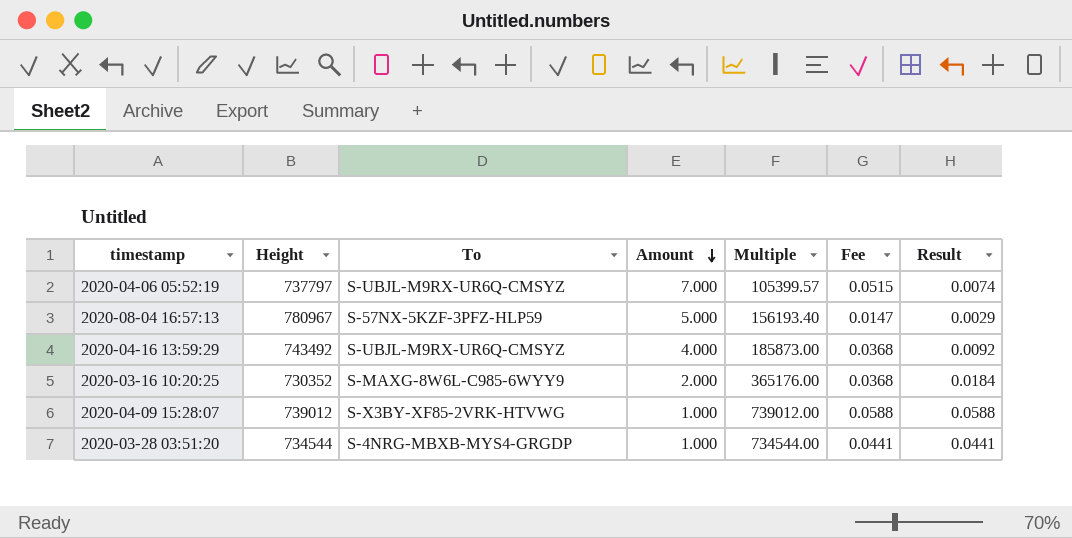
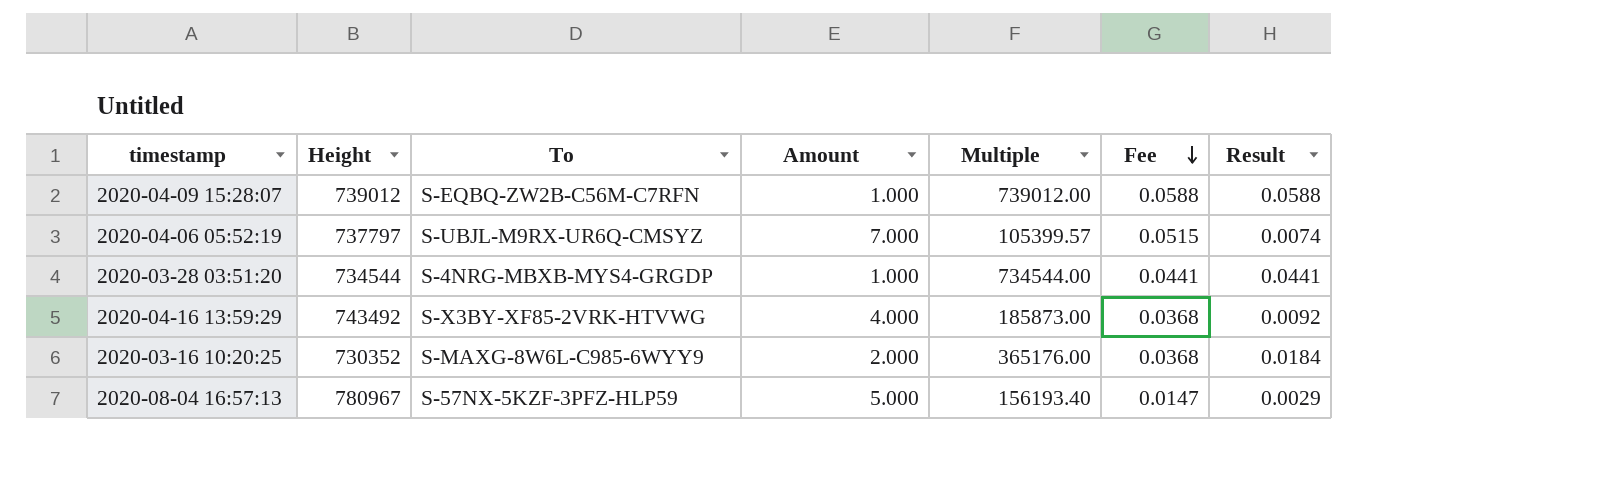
row order: Amount descending -> Fee descending
2020-04-09 15:28:07 | To: S-X3BY-XF85-2VRK-HTVWG -> S-EQBQ-ZW2B-C56M-C7RFN
2020-04-16 13:59:29 | To: S-UBJL-M9RX-UR6Q-CMSYZ -> S-X3BY-XF85-2VRK-HTVWG

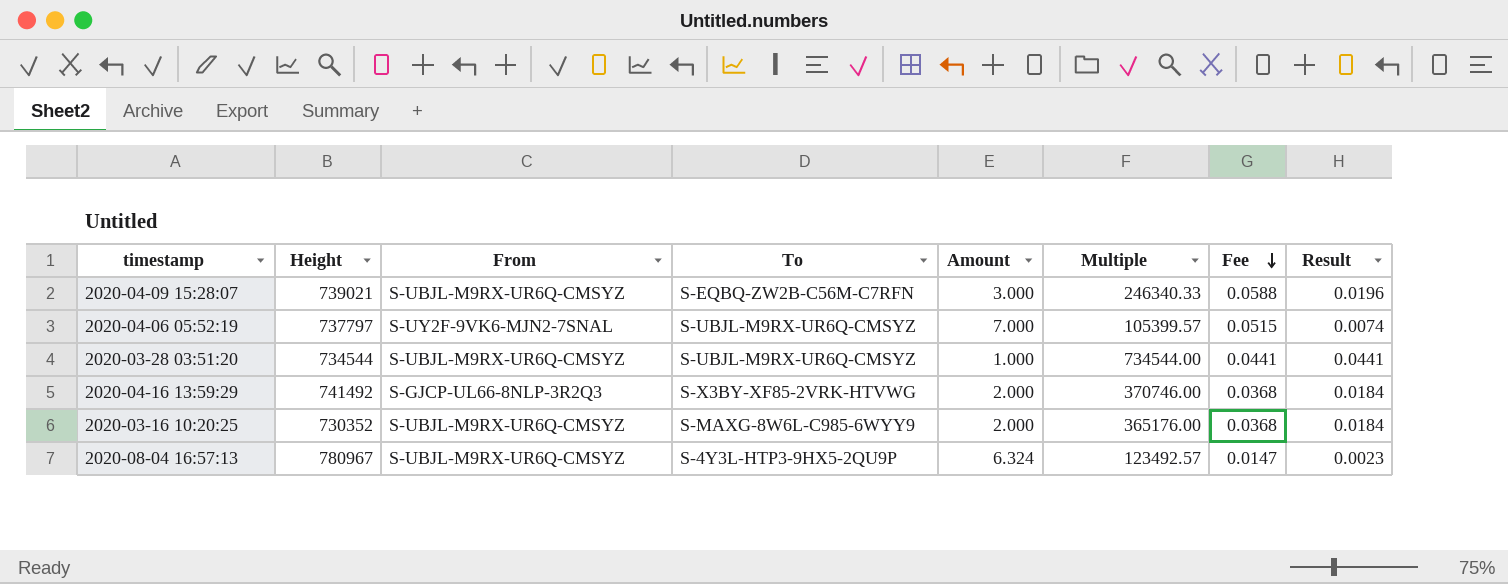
column From | position: none -> 3
2020-04-09 15:28:07 | Height: 739012 -> 739021
2020-04-09 15:28:07 | Amount: 1.000 -> 3.000
2020-04-09 15:28:07 | Multiple: 739012.00 -> 246340.33
2020-04-09 15:28:07 | Result: 0.0588 -> 0.0196
2020-03-28 03:51:20 | To: S-4NRG-MBXB-MYS4-GRGDP -> S-UBJL-M9RX-UR6Q-CMSYZ
2020-04-16 13:59:29 | Height: 743492 -> 741492
2020-04-16 13:59:29 | Amount: 4.000 -> 2.000
2020-04-16 13:59:29 | Multiple: 185873.00 -> 370746.00
2020-04-16 13:59:29 | Result: 0.0092 -> 0.0184
2020-08-04 16:57:13 | To: S-57NX-5KZF-3PFZ-HLP59 -> S-4Y3L-HTP3-9HX5-2QU9P
2020-08-04 16:57:13 | Amount: 5.000 -> 6.324
2020-08-04 16:57:13 | Multiple: 156193.40 -> 123492.57
2020-08-04 16:57:13 | Result: 0.0029 -> 0.0023

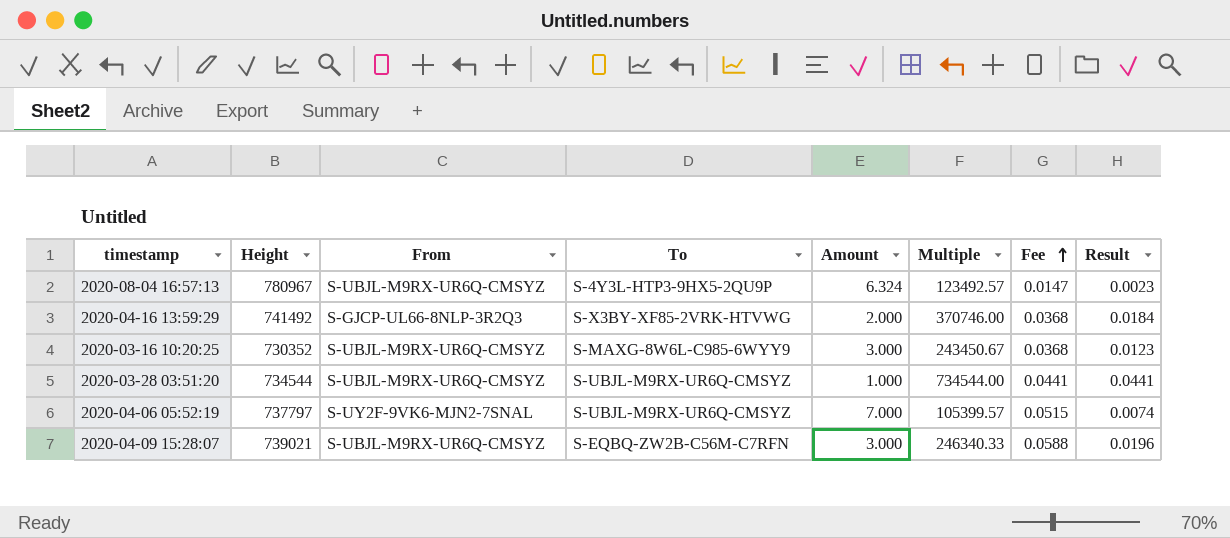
row order: Fee descending -> Fee ascending
2020-03-16 10:20:25 | Amount: 2.000 -> 3.000
2020-03-16 10:20:25 | Multiple: 365176.00 -> 243450.67
2020-03-16 10:20:25 | Result: 0.0184 -> 0.0123

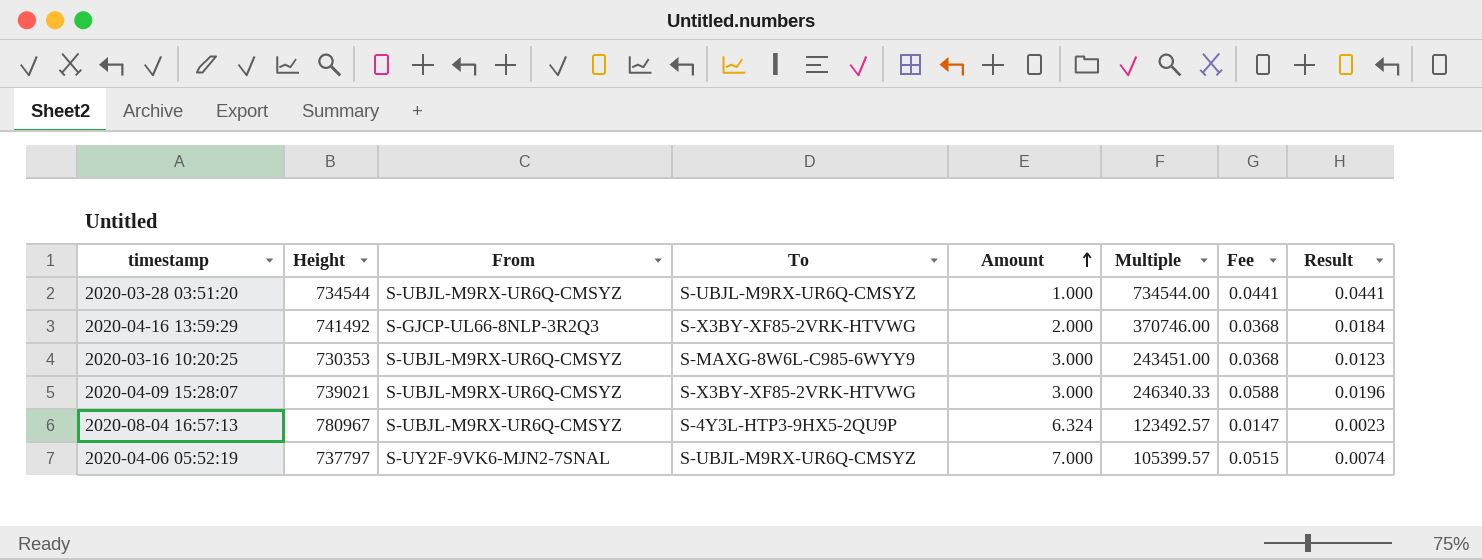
row order: Fee ascending -> Amount ascending
2020-03-16 10:20:25 | Height: 730352 -> 730353
2020-03-16 10:20:25 | Multiple: 243450.67 -> 243451.00
2020-04-09 15:28:07 | To: S-EQBQ-ZW2B-C56M-C7RFN -> S-X3BY-XF85-2VRK-HTVWG

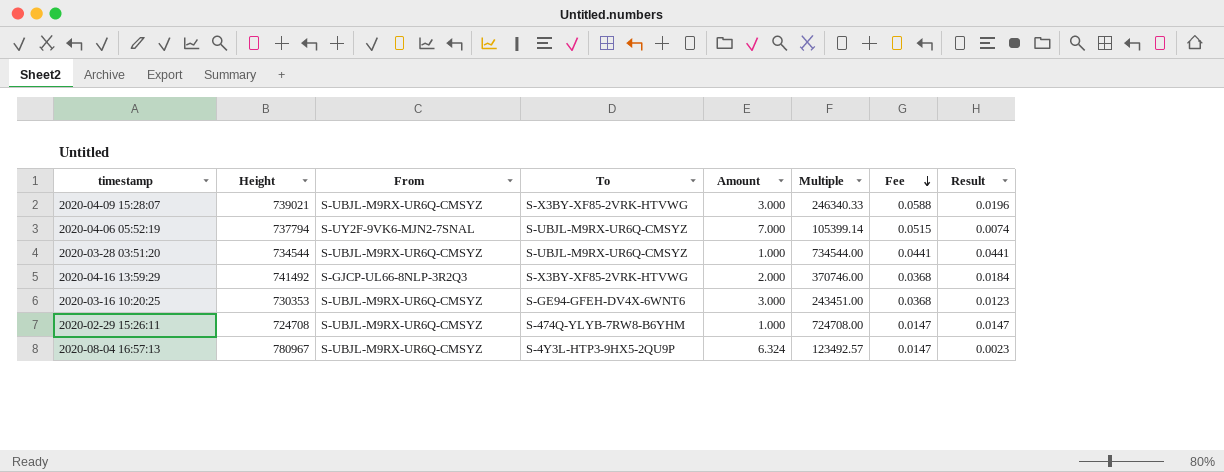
row order: Amount ascending -> Fee descending
2020-04-06 05:52:19 | Height: 737797 -> 737794
2020-04-06 05:52:19 | Multiple: 105399.57 -> 105399.14
2020-03-16 10:20:25 | To: S-MAXG-8W6L-C985-6WYY9 -> S-GE94-GFEH-DV4X-6WNT6
row 2020-02-29 15:26:11: none -> 724708 | S-UBJL-M9RX-UR6Q-CMSYZ | S-474Q-YLYB-7RW8-B6YHM | 1.000 | 724708.00 | 0.0147 | 0.0147

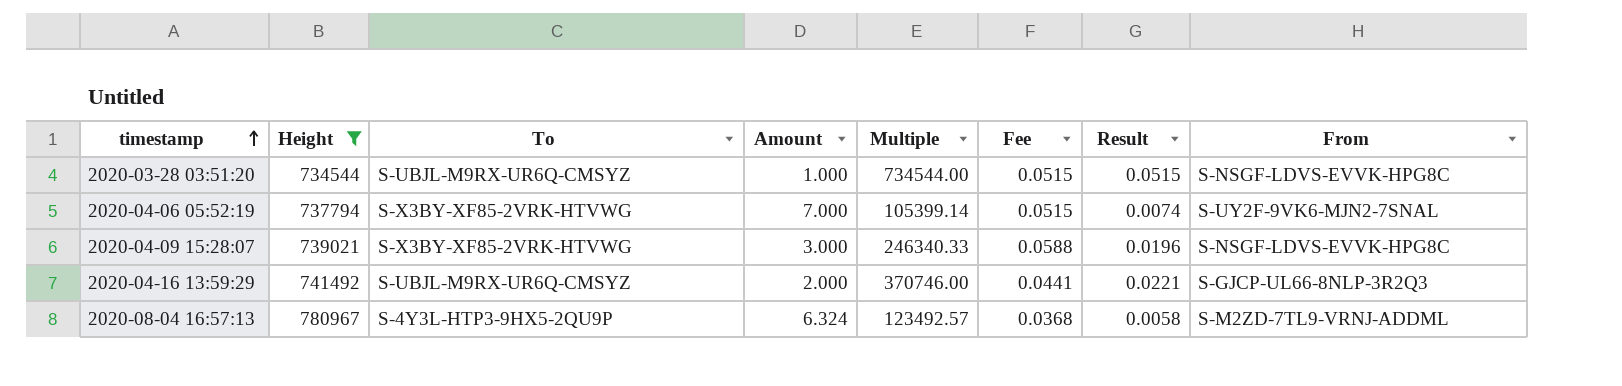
filter: none -> Height >= 734544
row order: Fee descending -> timestamp ascending
column From | position: 3 -> 8
2020-03-28 03:51:20 | Fee: 0.0441 -> 0.0515
2020-03-28 03:51:20 | Result: 0.0441 -> 0.0515
2020-03-28 03:51:20 | From: S-UBJL-M9RX-UR6Q-CMSYZ -> S-NSGF-LDVS-EVVK-HPG8C
2020-04-06 05:52:19 | To: S-UBJL-M9RX-UR6Q-CMSYZ -> S-X3BY-XF85-2VRK-HTVWG
2020-04-09 15:28:07 | From: S-UBJL-M9RX-UR6Q-CMSYZ -> S-NSGF-LDVS-EVVK-HPG8C
2020-04-16 13:59:29 | To: S-X3BY-XF85-2VRK-HTVWG -> S-UBJL-M9RX-UR6Q-CMSYZ
2020-04-16 13:59:29 | Fee: 0.0368 -> 0.0441
2020-04-16 13:59:29 | Result: 0.0184 -> 0.0221
2020-08-04 16:57:13 | Fee: 0.0147 -> 0.0368
2020-08-04 16:57:13 | Result: 0.0023 -> 0.0058
2020-08-04 16:57:13 | From: S-UBJL-M9RX-UR6Q-CMSYZ -> S-M2ZD-7TL9-VRNJ-ADDML

